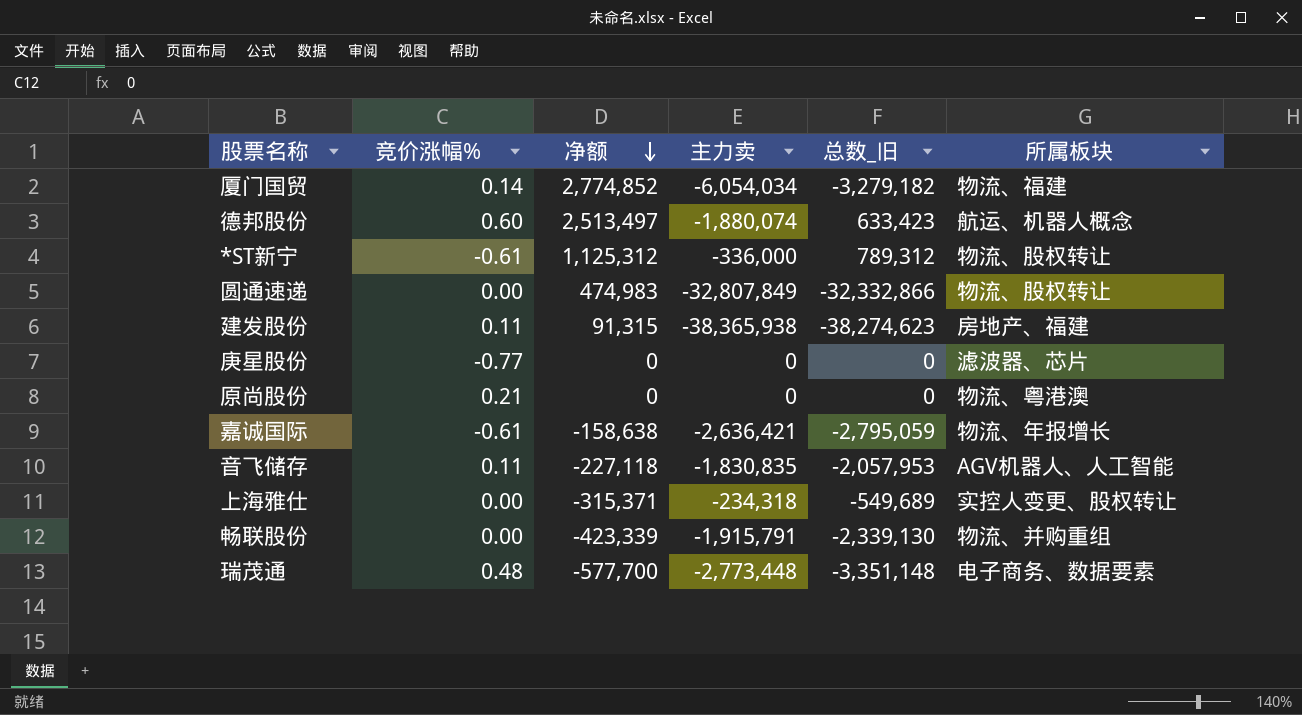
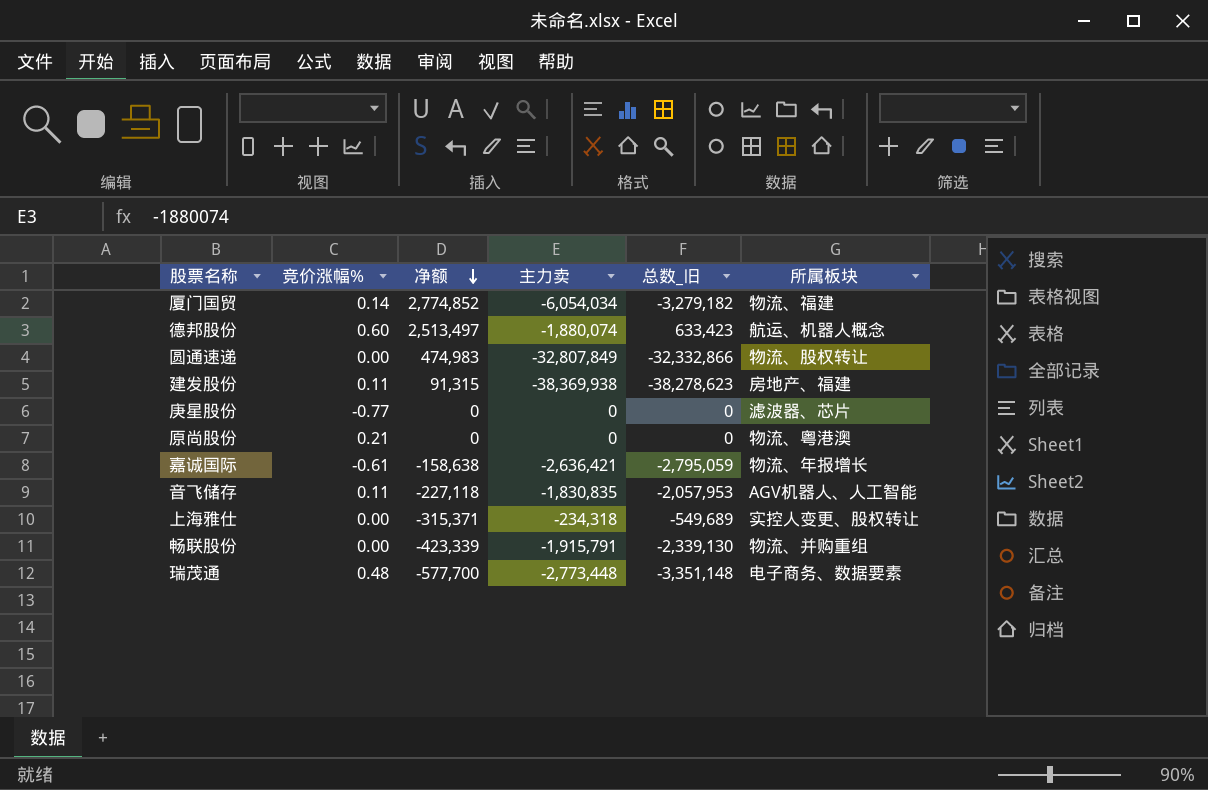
row *ST新宁: -0.61 | 1,125,312 | -336,000 | 789,312 | 物流、股权转让 -> none
建发股份 | 主力卖: -38,365,938 -> -38,369,938
建发股份 | 总数_旧: -38,274,623 -> -38,278,623

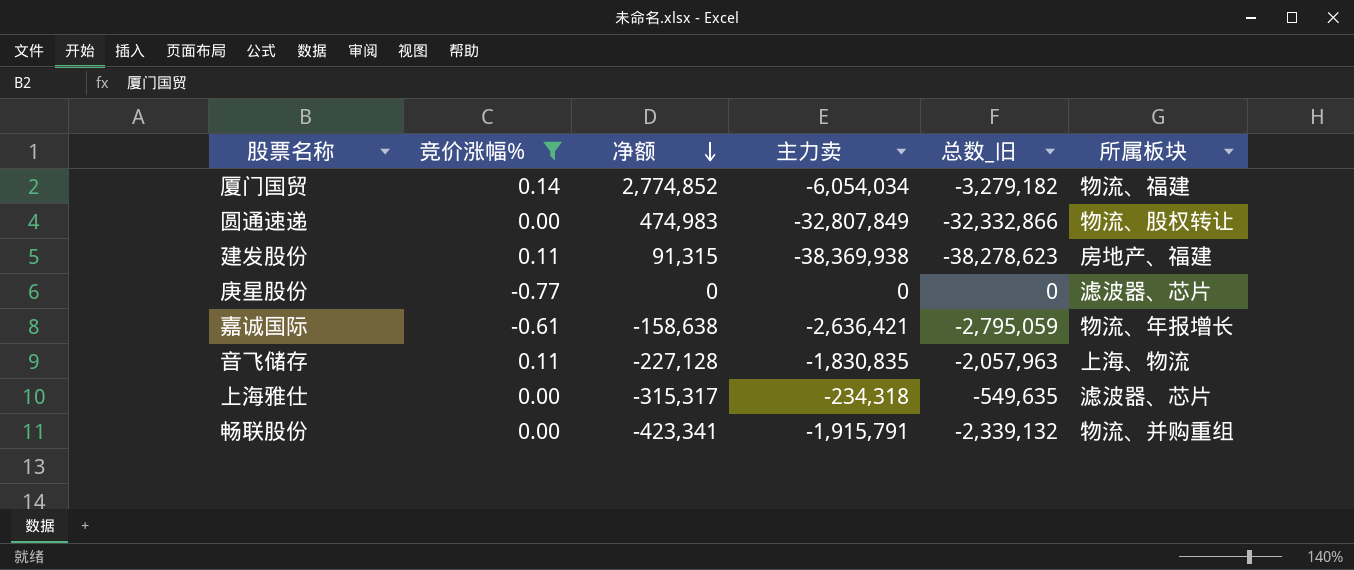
filter: none -> 竞价涨幅% <= 0.14
音飞储存 | 净额: -227,118 -> -227,128
音飞储存 | 总数_旧: -2,057,953 -> -2,057,963
音飞储存 | 所属板块: AGV机器人、人工智能 -> 上海、物流
上海雅仕 | 净额: -315,371 -> -315,317
上海雅仕 | 总数_旧: -549,689 -> -549,635
上海雅仕 | 所属板块: 实控人变更、股权转让 -> 滤波器、芯片
畅联股份 | 净额: -423,339 -> -423,341
畅联股份 | 总数_旧: -2,339,130 -> -2,339,132

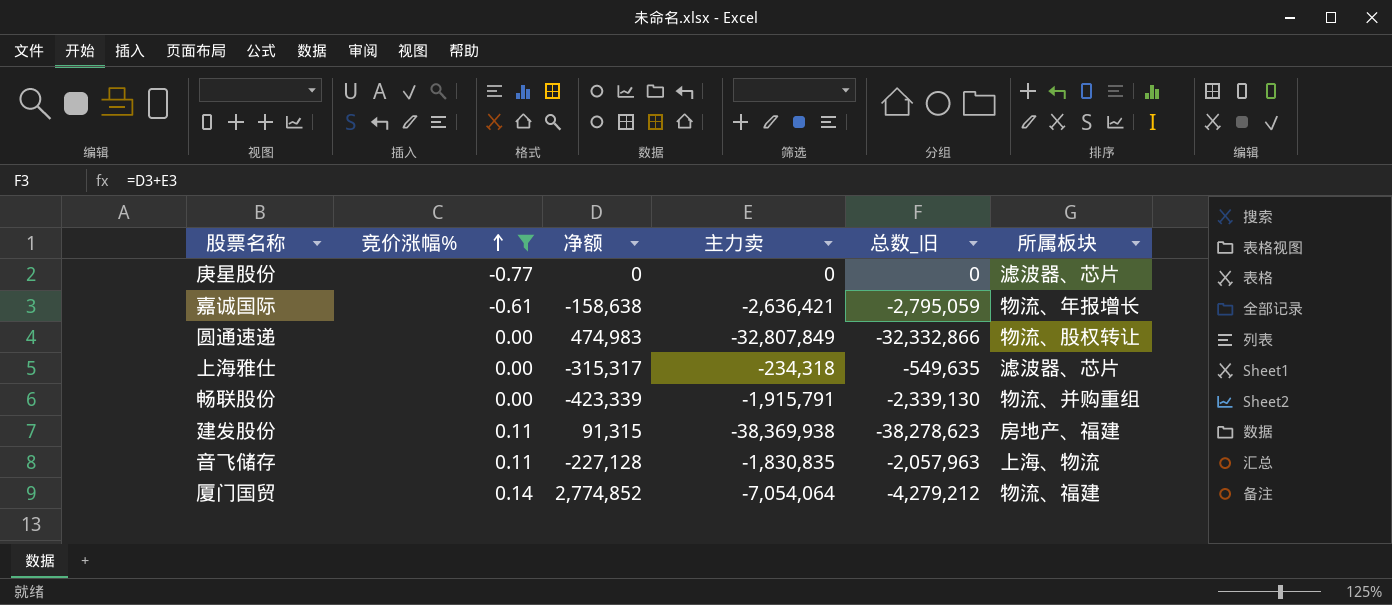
row order: 净额 descending -> 竞价涨幅% ascending
畅联股份 | 净额: -423,341 -> -423,339
畅联股份 | 总数_旧: -2,339,132 -> -2,339,130
厦门国贸 | 主力卖: -6,054,034 -> -7,054,064
厦门国贸 | 总数_旧: -3,279,182 -> -4,279,212

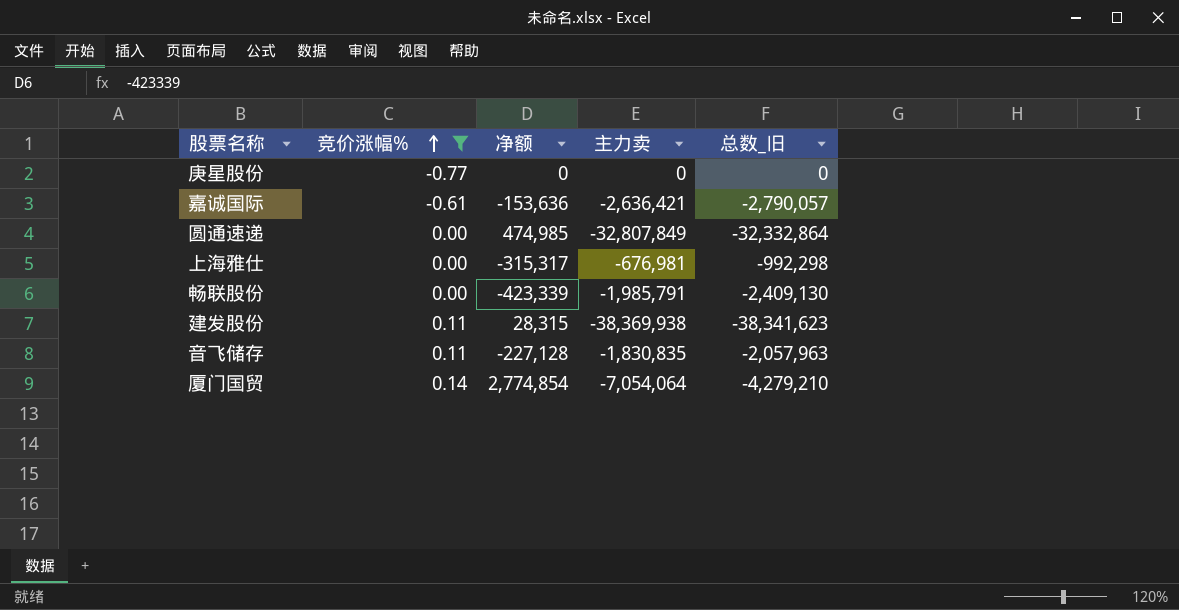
column 所属板块 | position: 6 -> none
嘉诚国际 | 净额: -158,638 -> -153,636
嘉诚国际 | 总数_旧: -2,795,059 -> -2,790,057
圆通速递 | 净额: 474,983 -> 474,985
圆通速递 | 总数_旧: -32,332,866 -> -32,332,864
上海雅仕 | 主力卖: -234,318 -> -676,981
上海雅仕 | 总数_旧: -549,635 -> -992,298
畅联股份 | 主力卖: -1,915,791 -> -1,985,791
畅联股份 | 总数_旧: -2,339,130 -> -2,409,130
建发股份 | 净额: 91,315 -> 28,315
建发股份 | 总数_旧: -38,278,623 -> -38,341,623
厦门国贸 | 净额: 2,774,852 -> 2,774,854
厦门国贸 | 总数_旧: -4,279,212 -> -4,279,210

